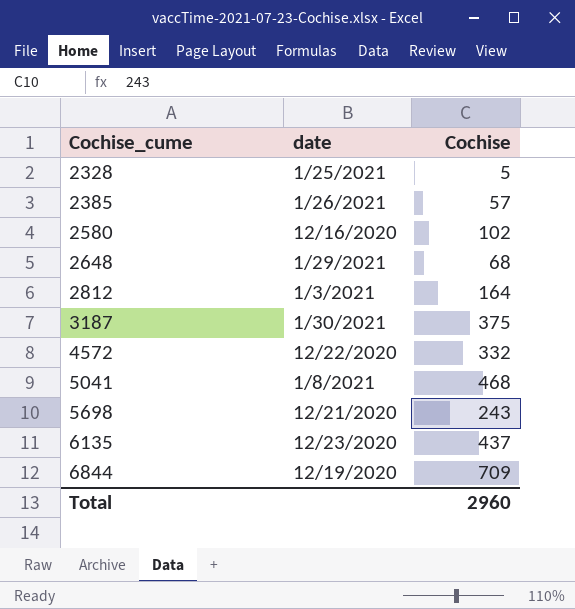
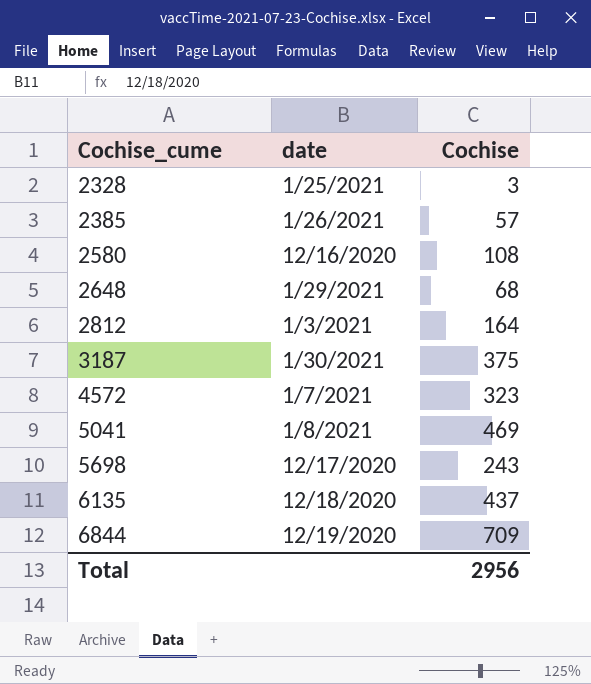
2328 | Cochise: 5 -> 3
2580 | Cochise: 102 -> 108
4572 | date: 12/22/2020 -> 1/7/2021
4572 | Cochise: 332 -> 323
5041 | Cochise: 468 -> 469
5698 | date: 12/21/2020 -> 12/17/2020
6135 | date: 12/23/2020 -> 12/18/2020
Total | Cochise: 2960 -> 2956

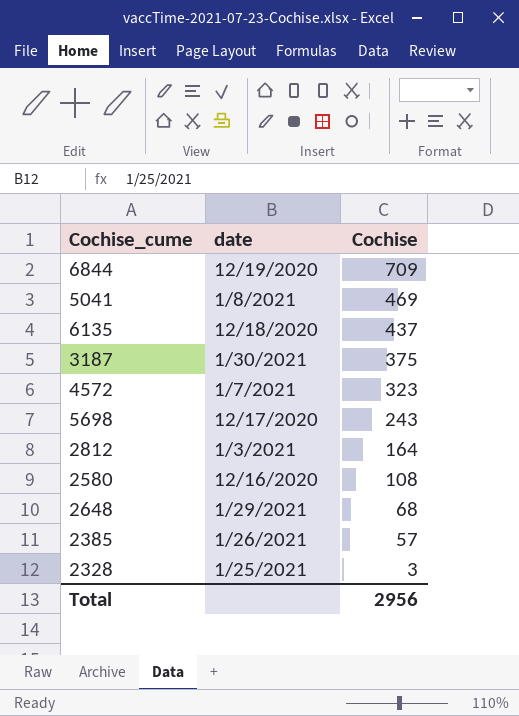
row order: Cochise_cume ascending -> Cochise descending

